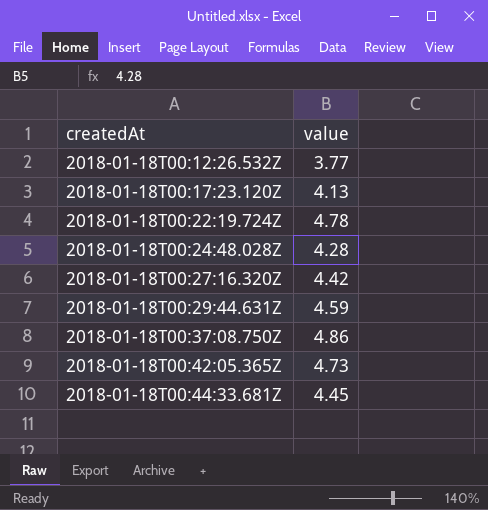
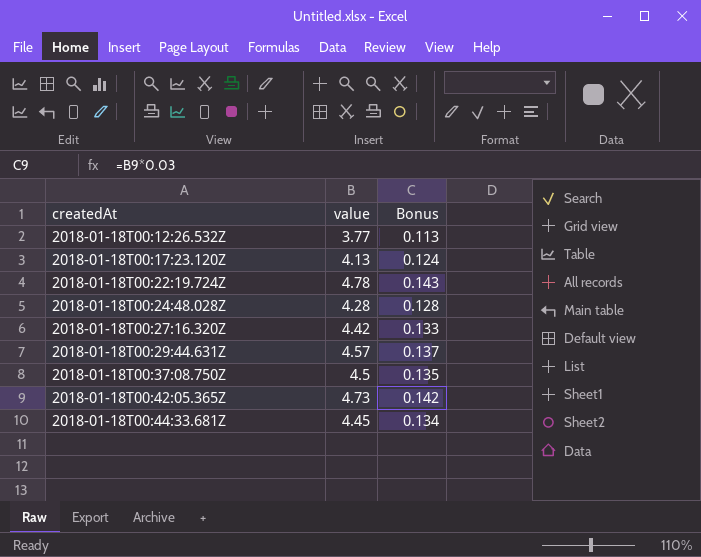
column Bonus | formula: none -> [value] * 0.03
2018-01-18T00:29:44.631Z | value: 4.59 -> 4.57
2018-01-18T00:37:08.750Z | value: 4.86 -> 4.5

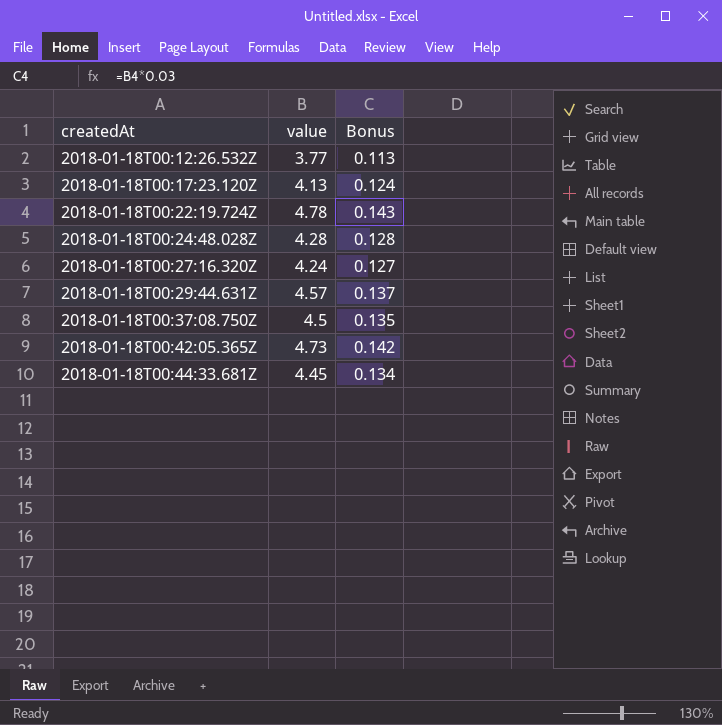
2018-01-18T00:27:16.320Z | value: 4.42 -> 4.24
2018-01-18T00:27:16.320Z | Bonus: 0.133 -> 0.127

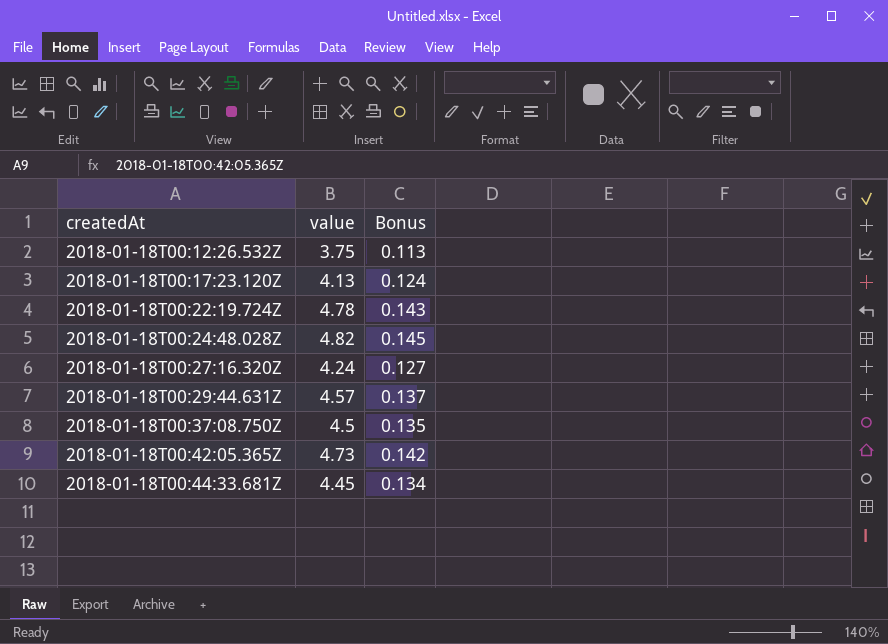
2018-01-18T00:12:26.532Z | value: 3.77 -> 3.75
2018-01-18T00:24:48.028Z | value: 4.28 -> 4.82
2018-01-18T00:24:48.028Z | Bonus: 0.128 -> 0.145

